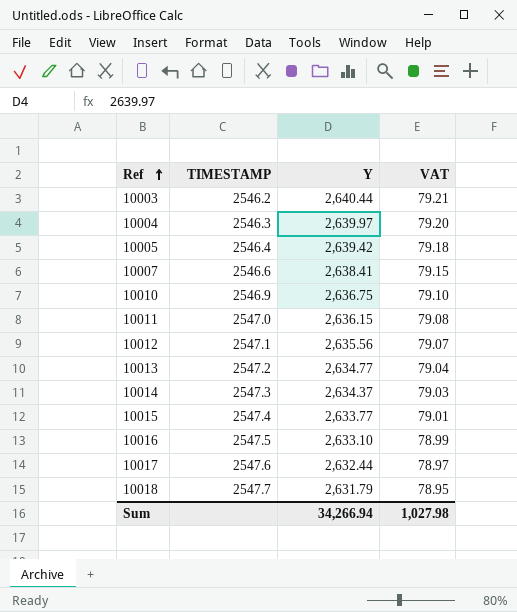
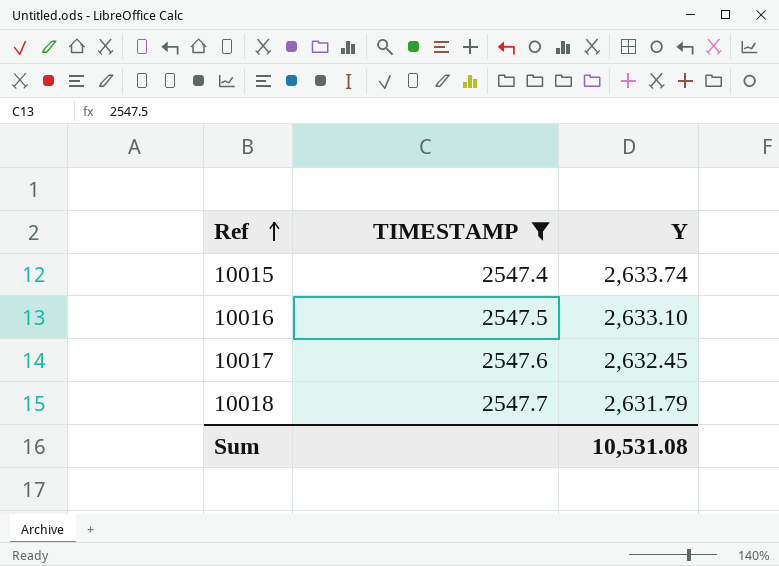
filter: none -> TIMESTAMP >= 2547.4
column VAT | formula: [Y] * 0.03 -> none
10015 | Y: 2,633.77 -> 2,633.74
10017 | Y: 2,632.44 -> 2,632.45
Sum | Y: 34,266.94 -> 10,531.08

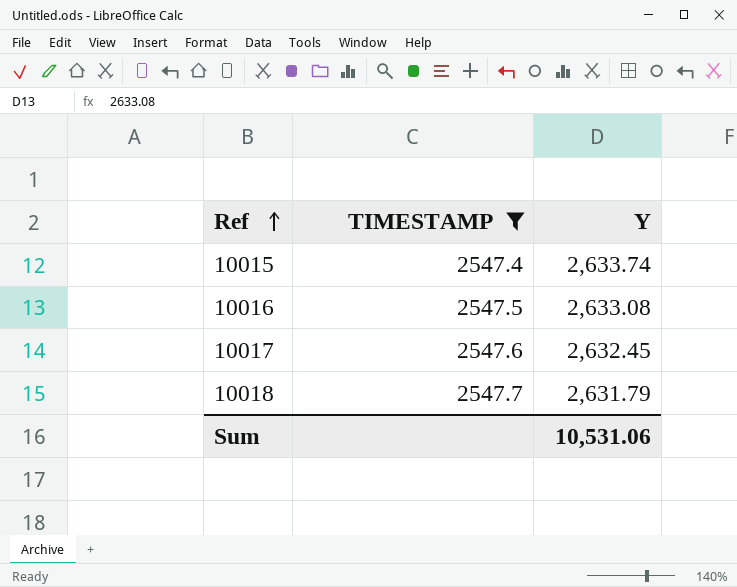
10016 | Y: 2,633.10 -> 2,633.08
Sum | Y: 10,531.08 -> 10,531.06

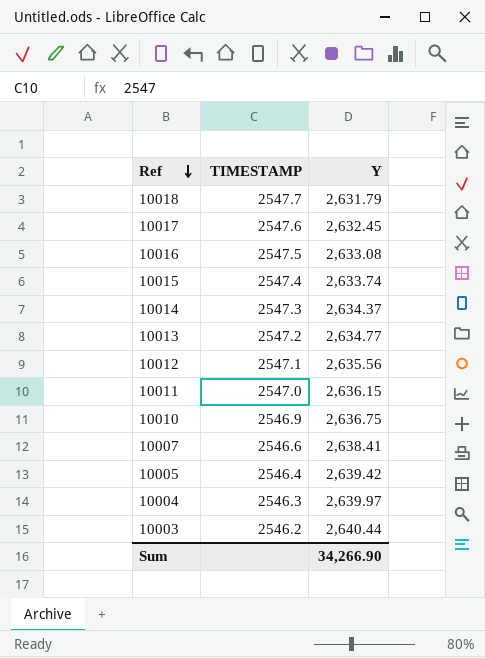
filter: TIMESTAMP >= 2547.4 -> none
row order: Ref ascending -> Ref descending
Sum | Y: 10,531.06 -> 34,266.90

